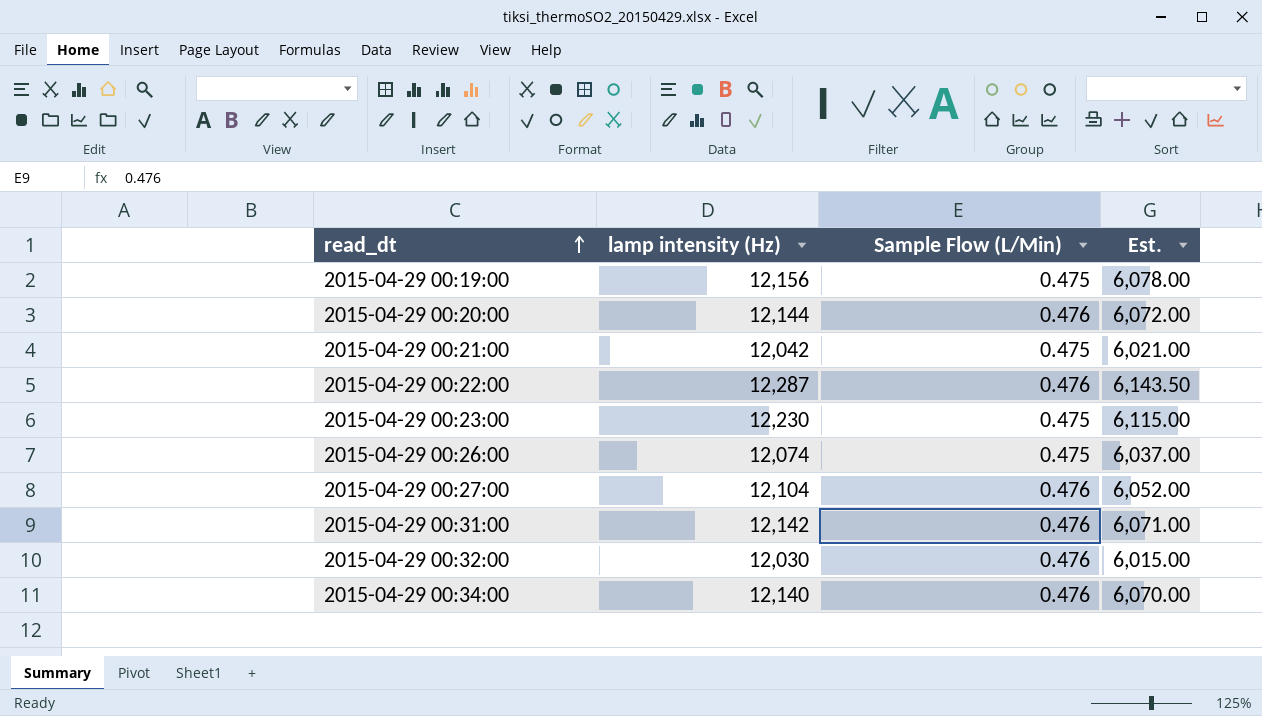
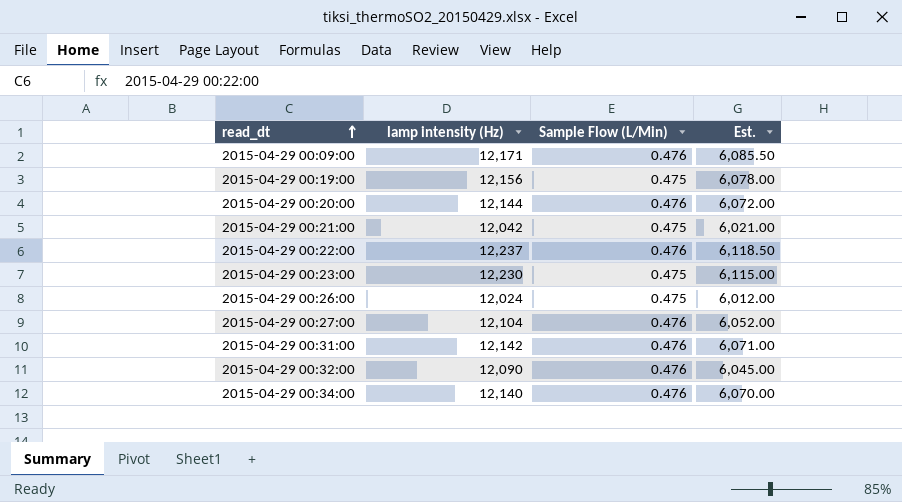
row 2015-04-29 00:09:00: none -> 12,171 | 0.476 | 6,085.50
2015-04-29 00:22:00 | lamp intensity (Hz): 12,287 -> 12,237
2015-04-29 00:22:00 | Est.: 6,143.50 -> 6,118.50
2015-04-29 00:26:00 | lamp intensity (Hz): 12,074 -> 12,024
2015-04-29 00:26:00 | Est.: 6,037.00 -> 6,012.00
2015-04-29 00:32:00 | lamp intensity (Hz): 12,030 -> 12,090
2015-04-29 00:32:00 | Est.: 6,015.00 -> 6,045.00

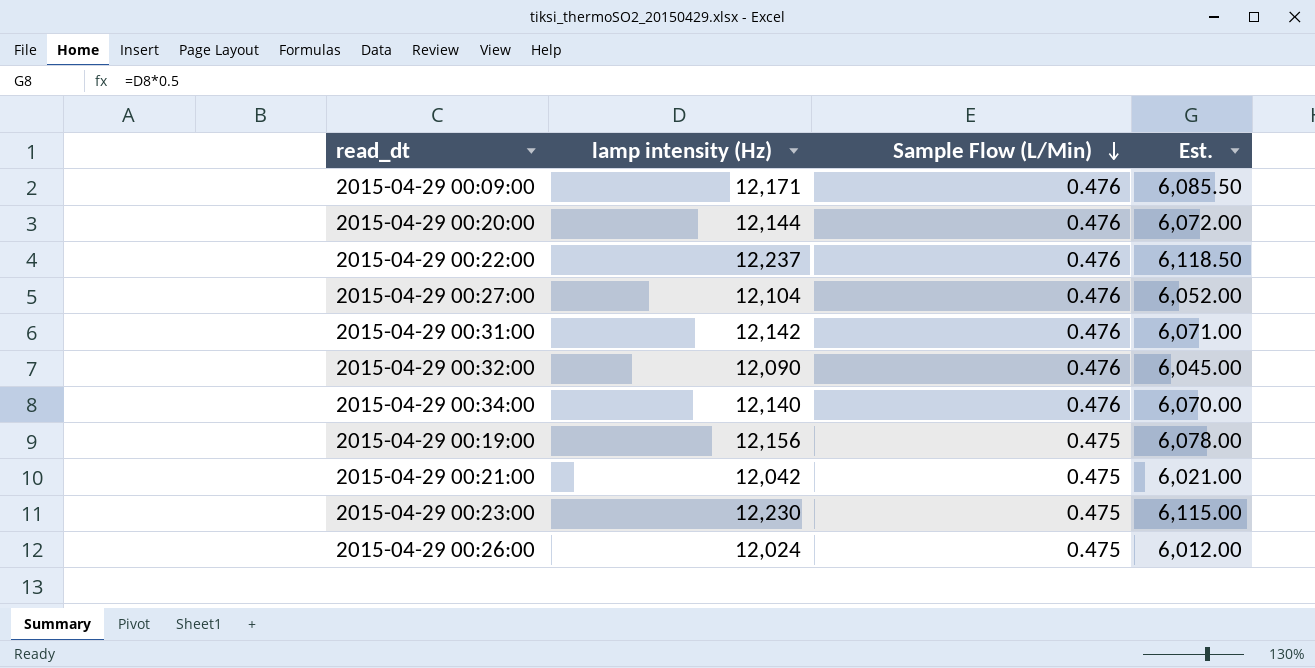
row order: read_dt ascending -> Sample Flow (L/Min) descending

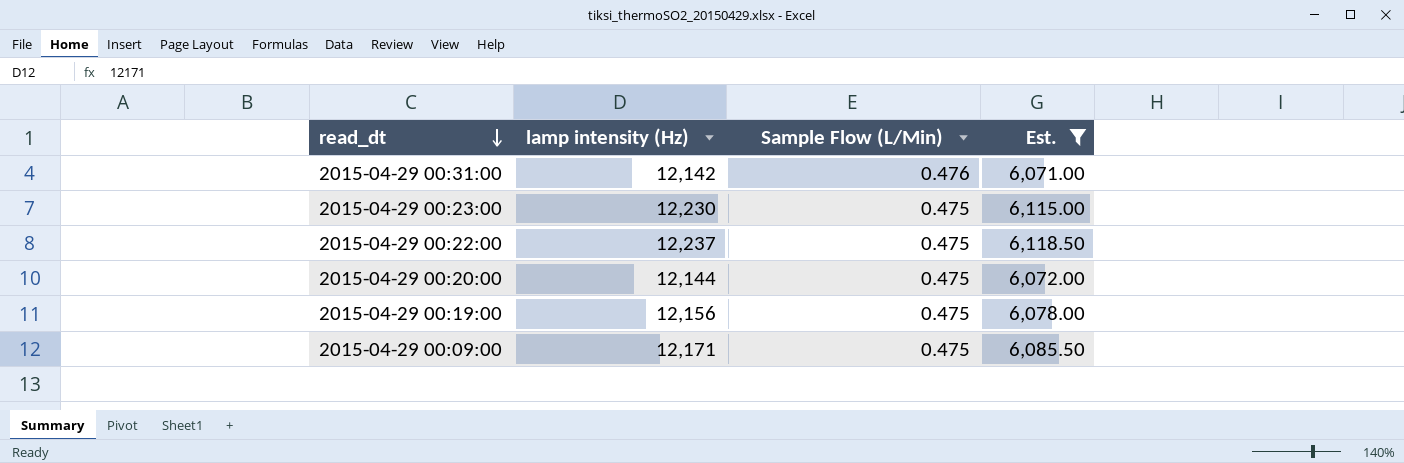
filter: none -> Est. >= 6,071.00
row order: Sample Flow (L/Min) descending -> read_dt descending
2015-04-29 00:22:00 | Sample Flow (L/Min): 0.476 -> 0.475
2015-04-29 00:20:00 | Sample Flow (L/Min): 0.476 -> 0.475
2015-04-29 00:09:00 | Sample Flow (L/Min): 0.476 -> 0.475

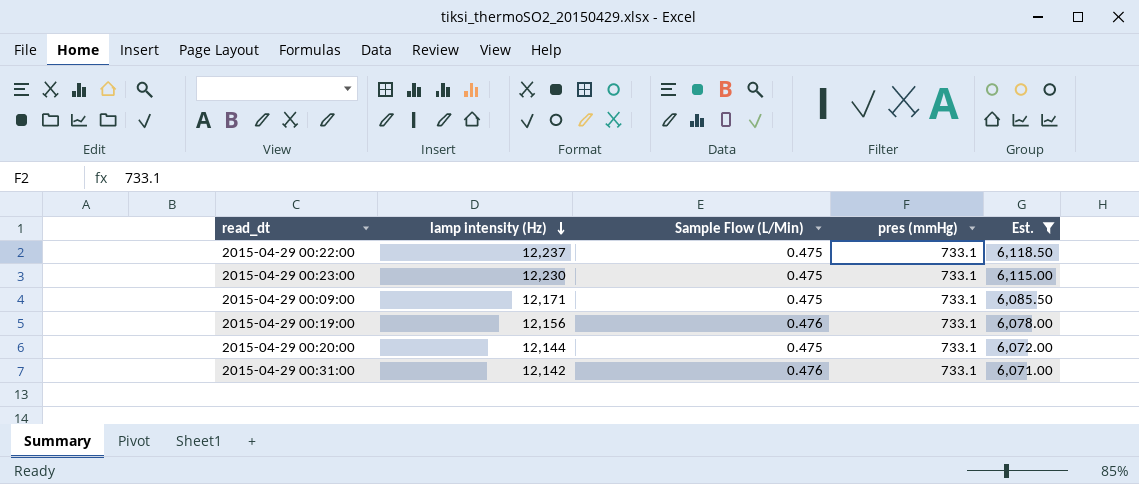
row order: read_dt descending -> lamp intensity (Hz) descending
column pres (mmHg) | position: none -> 4
2015-04-29 00:19:00 | Sample Flow (L/Min): 0.475 -> 0.476

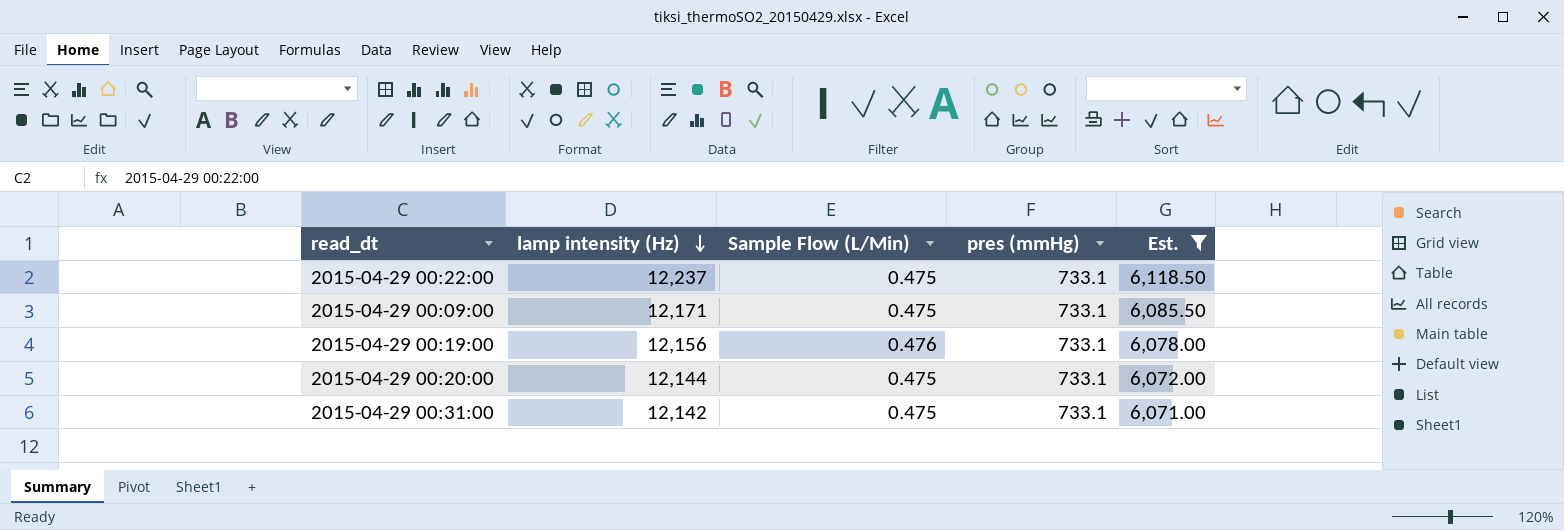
row 2015-04-29 00:23:00: 12,230 | 0.475 | 733.1 | 6,115.00 -> none
2015-04-29 00:31:00 | Sample Flow (L/Min): 0.476 -> 0.475

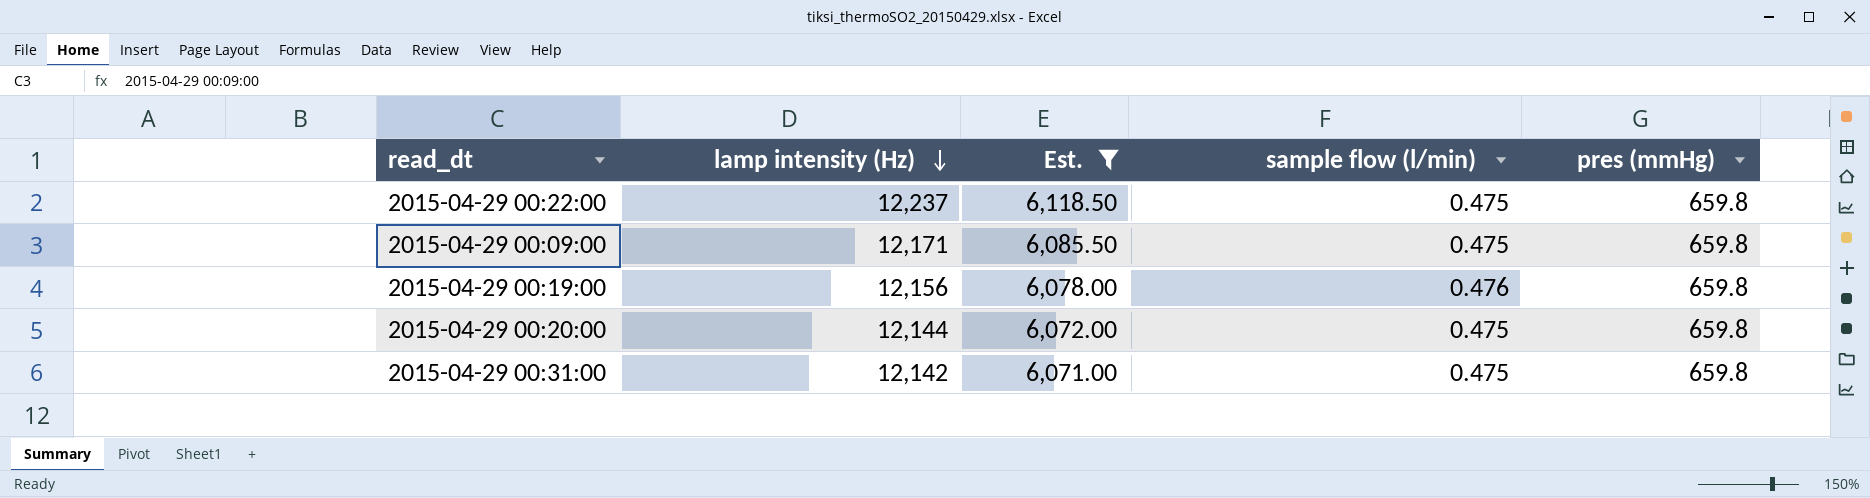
column Est. | position: 5 -> 3
column name: Sample Flow (L/Min) -> sample flow (l/min)
2015-04-29 00:22:00 | pres (mmHg): 733.1 -> 659.8
2015-04-29 00:09:00 | pres (mmHg): 733.1 -> 659.8
2015-04-29 00:19:00 | pres (mmHg): 733.1 -> 659.8
2015-04-29 00:20:00 | pres (mmHg): 733.1 -> 659.8
2015-04-29 00:31:00 | pres (mmHg): 733.1 -> 659.8

